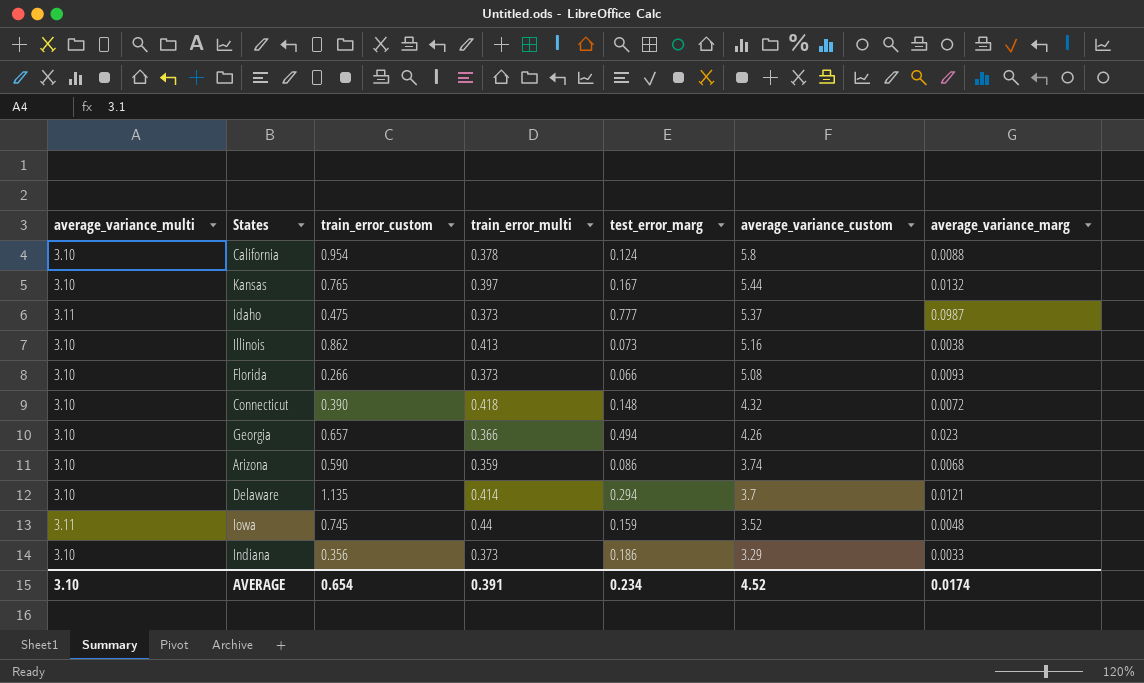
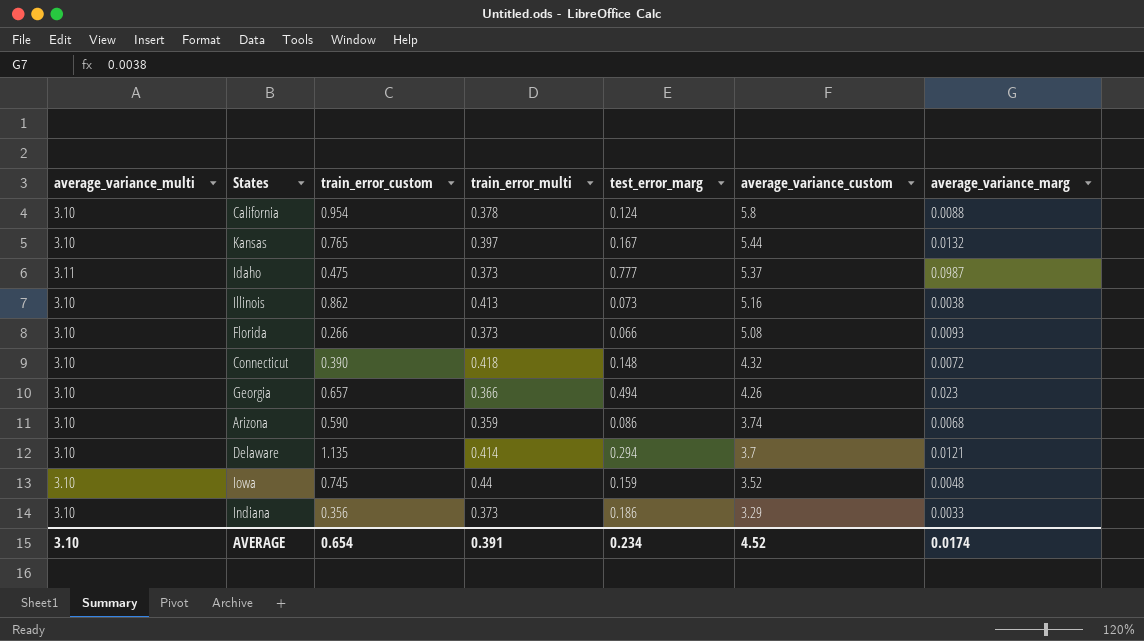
Iowa | average_variance_multi: 3.11 -> 3.10

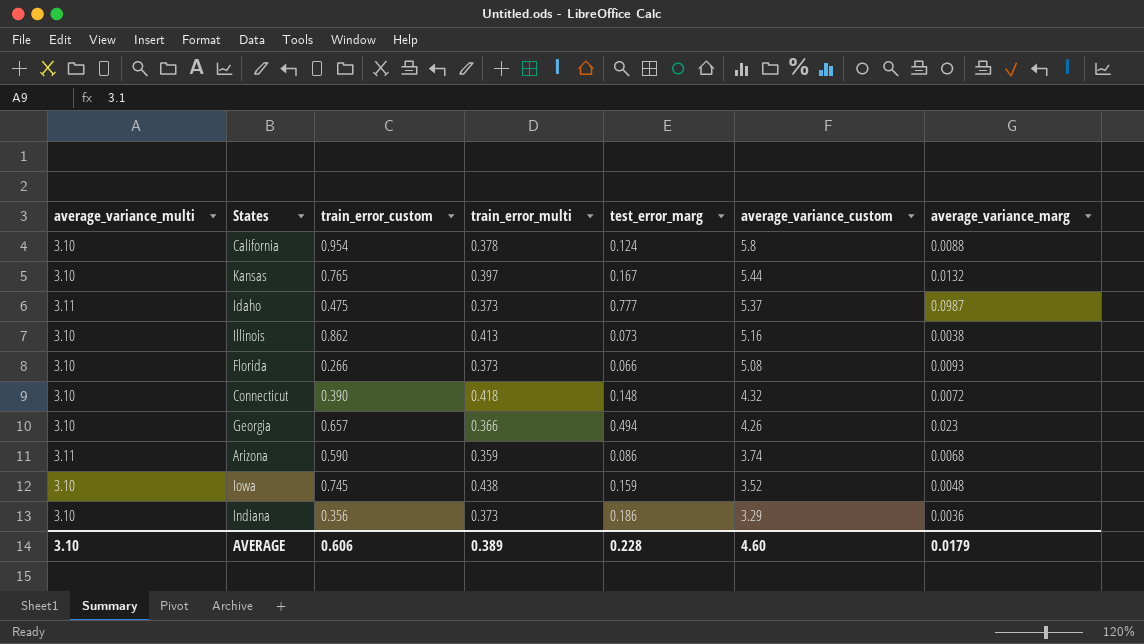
row Delaware: 3.10 | 1.135 | 0.414 | 0.294 | 3.7 | 0.0121 -> none
Arizona | average_variance_multi: 3.10 -> 3.11
Iowa | train_error_multi: 0.44 -> 0.438
Indiana | average_variance_marg: 0.0033 -> 0.0036
AVERAGE | train_error_custom: 0.654 -> 0.606
AVERAGE | train_error_multi: 0.391 -> 0.389
AVERAGE | test_error_marg: 0.234 -> 0.228
AVERAGE | average_variance_custom: 4.52 -> 4.60
AVERAGE | average_variance_marg: 0.0174 -> 0.0179

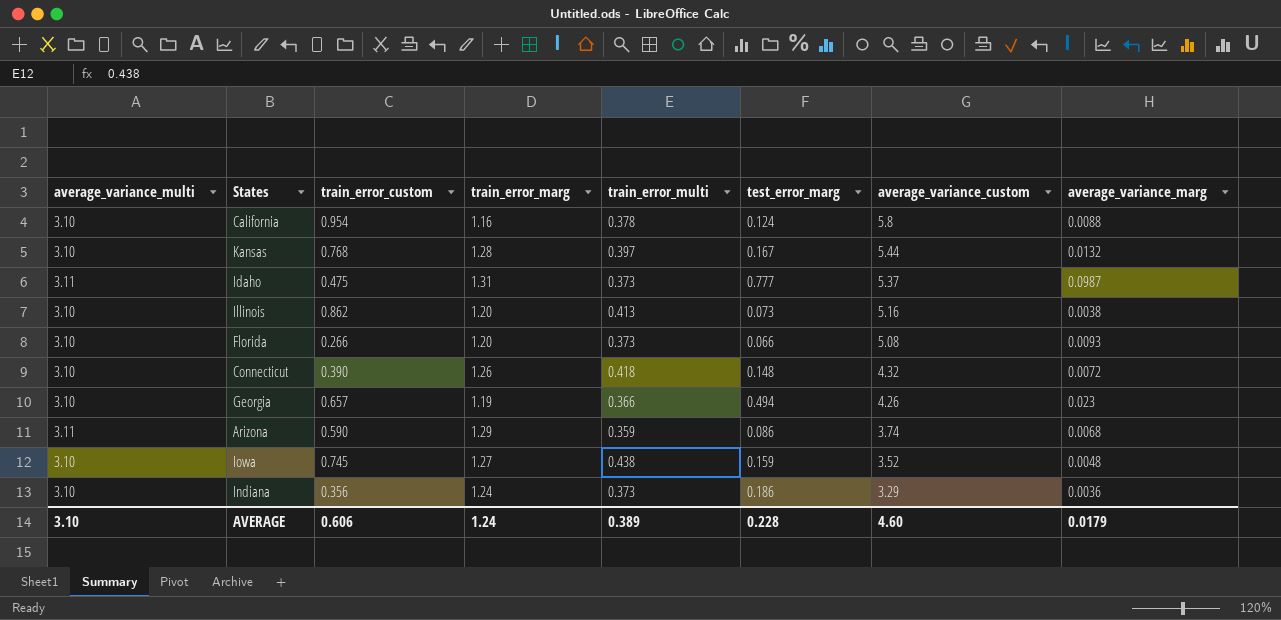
column train_error_marg | position: none -> 4
Kansas | train_error_custom: 0.765 -> 0.768

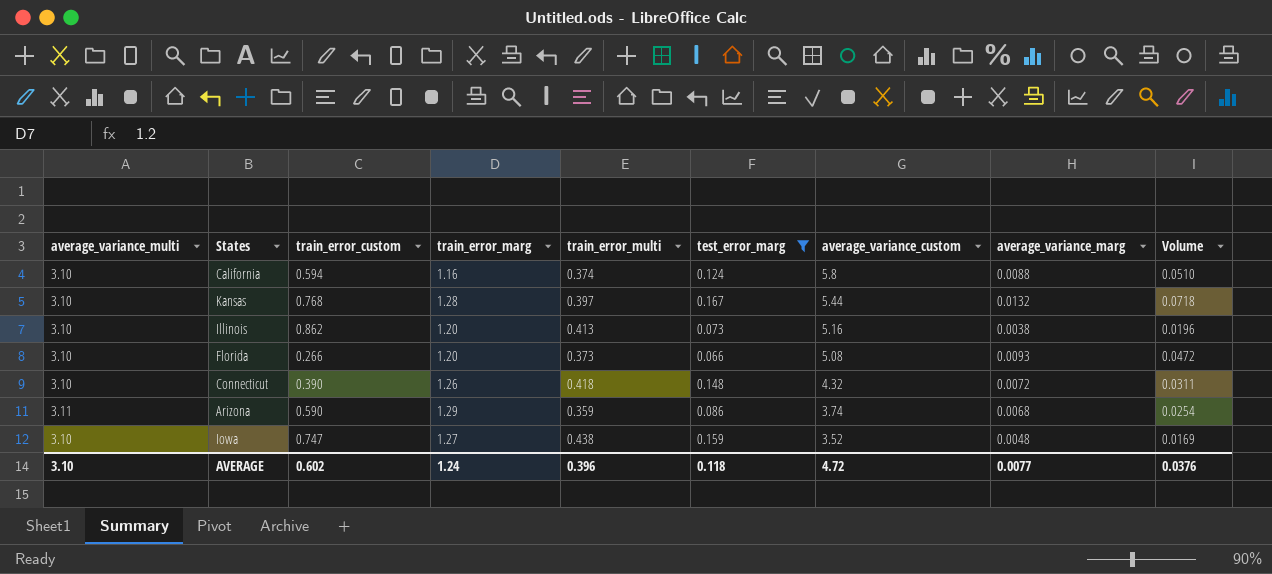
filter: none -> test_error_marg <= 0.167
column Volume | formula: none -> [average_variance_custom] * [average_variance_marg]
California | train_error_custom: 0.954 -> 0.594
California | train_error_multi: 0.378 -> 0.374
Iowa | train_error_custom: 0.745 -> 0.747
AVERAGE | train_error_custom: 0.606 -> 0.602
AVERAGE | train_error_multi: 0.389 -> 0.396
AVERAGE | test_error_marg: 0.228 -> 0.118
AVERAGE | average_variance_custom: 4.60 -> 4.72
AVERAGE | average_variance_marg: 0.0179 -> 0.0077

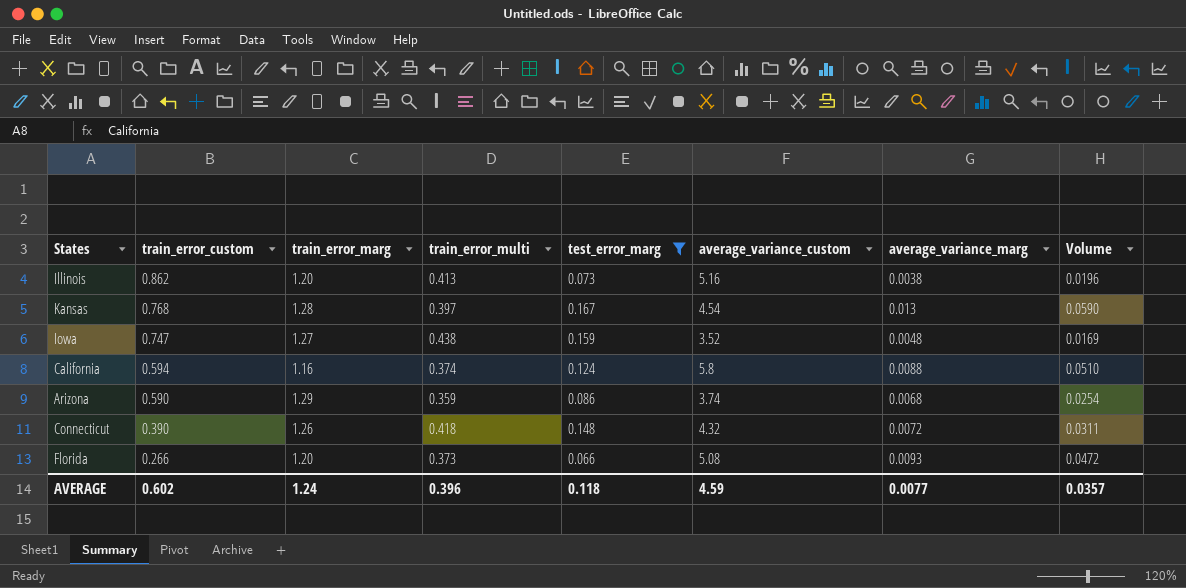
row order: average_variance_custom descending -> train_error_custom descending
column average_variance_multi | position: 1 -> none
Kansas | average_variance_custom: 5.44 -> 4.54
Kansas | average_variance_marg: 0.0132 -> 0.013
Kansas | Volume: 0.0718 -> 0.0590
AVERAGE | average_variance_custom: 4.72 -> 4.59
AVERAGE | Volume: 0.0376 -> 0.0357

